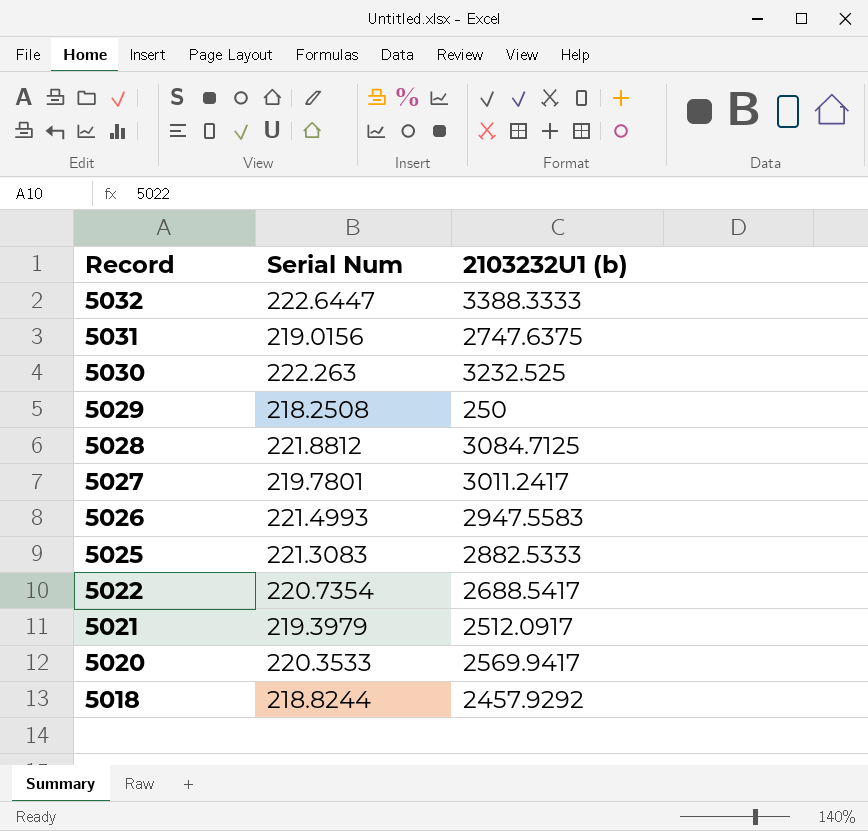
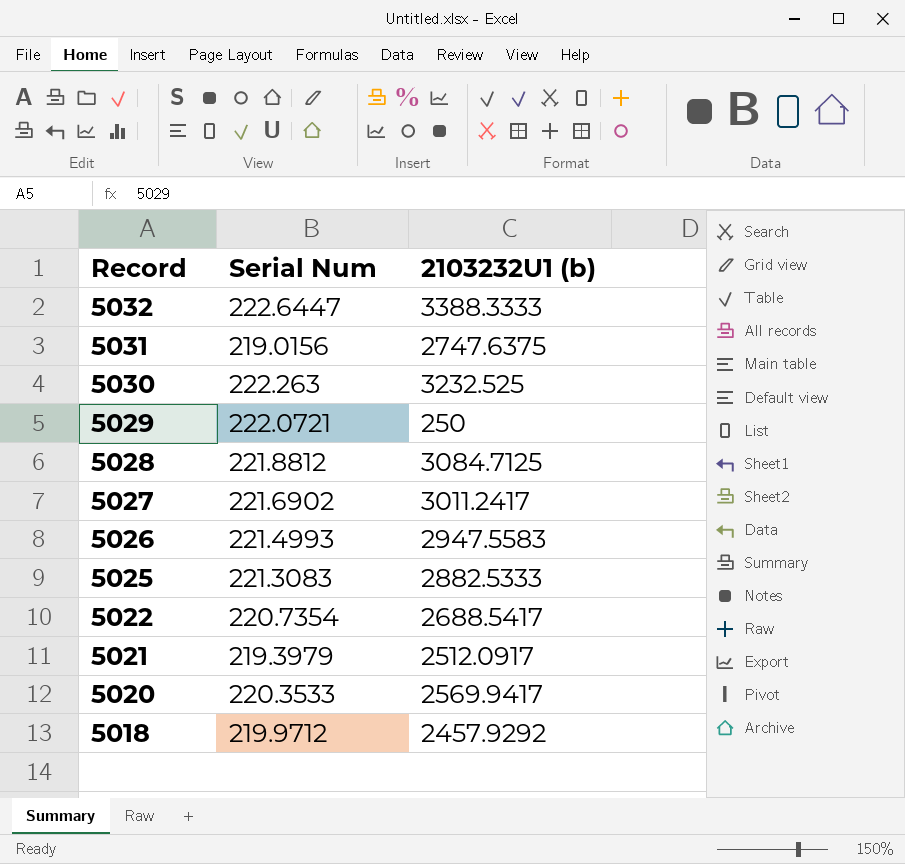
5029 | Serial Num: 218.2508 -> 222.0721
5027 | Serial Num: 219.7801 -> 221.6902
5018 | Serial Num: 218.8244 -> 219.9712

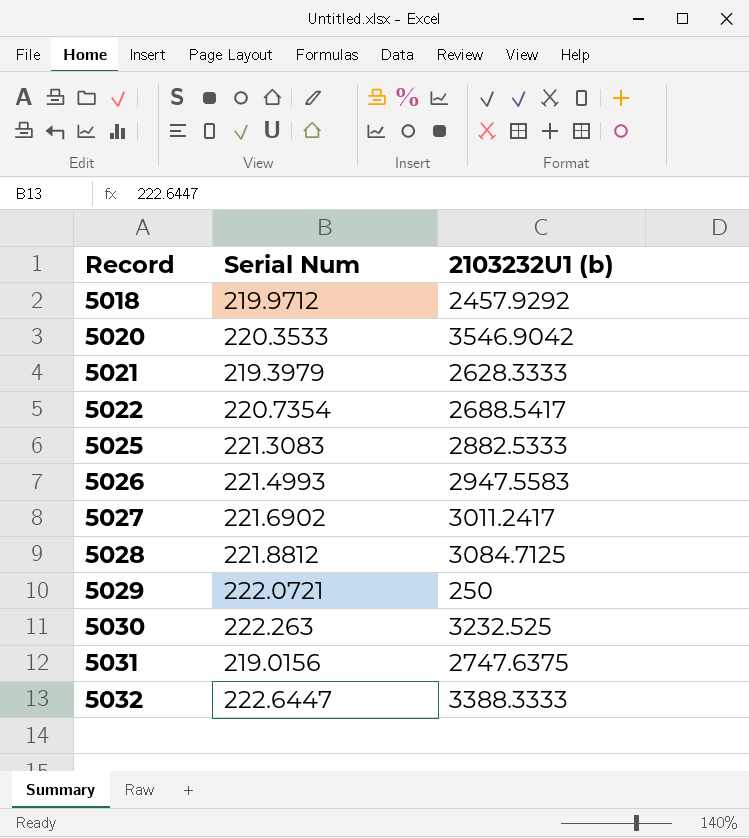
row order: Record descending -> Record ascending
5020 | 2103232U1 (b): 2569.9417 -> 3546.9042
5021 | 2103232U1 (b): 2512.0917 -> 2628.3333

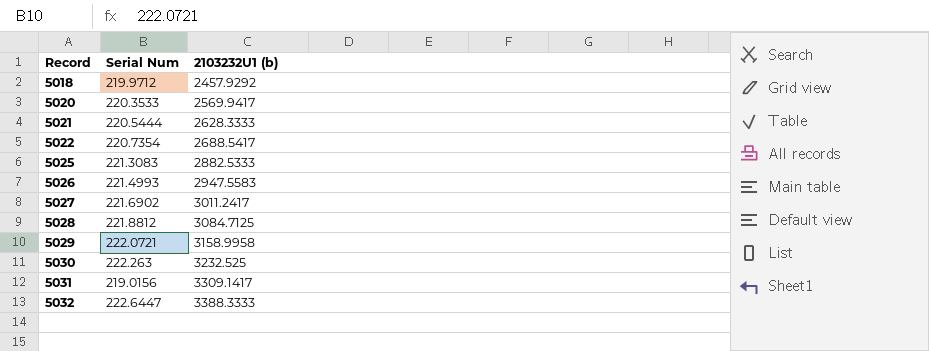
5020 | 2103232U1 (b): 3546.9042 -> 2569.9417
5021 | Serial Num: 219.3979 -> 220.5444
5029 | 2103232U1 (b): 250 -> 3158.9958
5031 | 2103232U1 (b): 2747.6375 -> 3309.1417

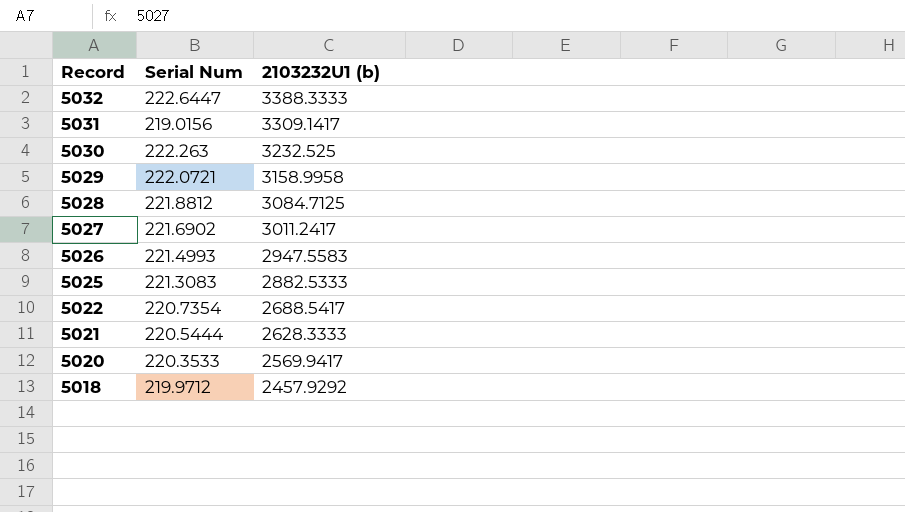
row order: Record ascending -> Record descending

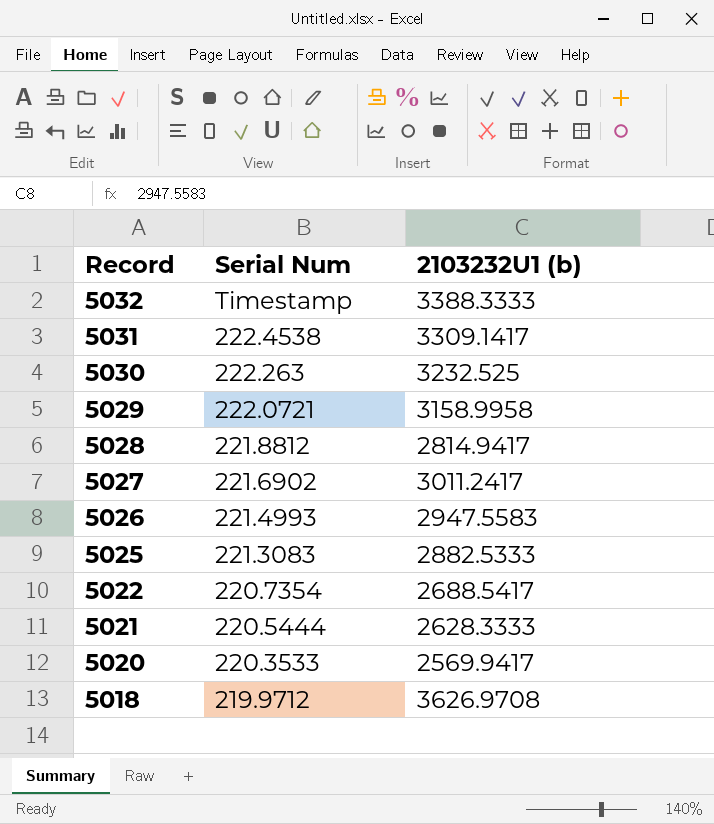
5032 | Serial Num: 222.6447 -> Timestamp
5031 | Serial Num: 219.0156 -> 222.4538
5028 | 2103232U1 (b): 3084.7125 -> 2814.9417
5018 | 2103232U1 (b): 2457.9292 -> 3626.9708

